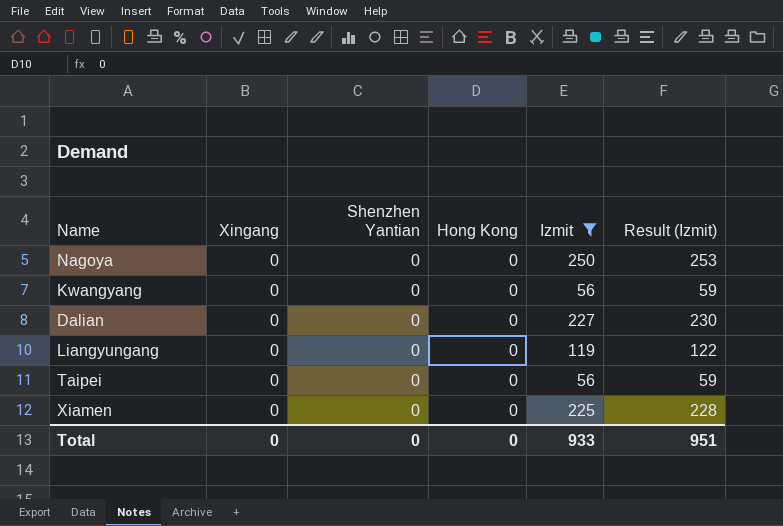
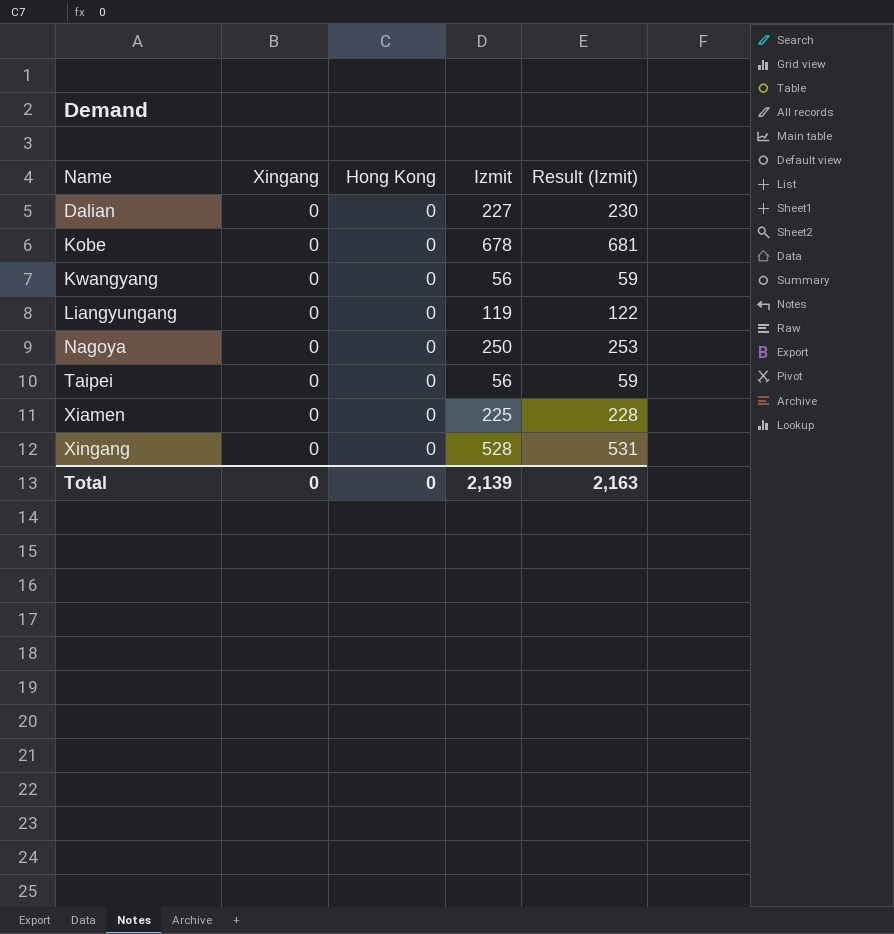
filter: Izmit <= 250 -> none
row order: none -> Name ascending
column Shenzhen Yantian | position: 3 -> none
Total | Izmit: 933 -> 2,139
Total | Result (Izmit): 951 -> 2,163

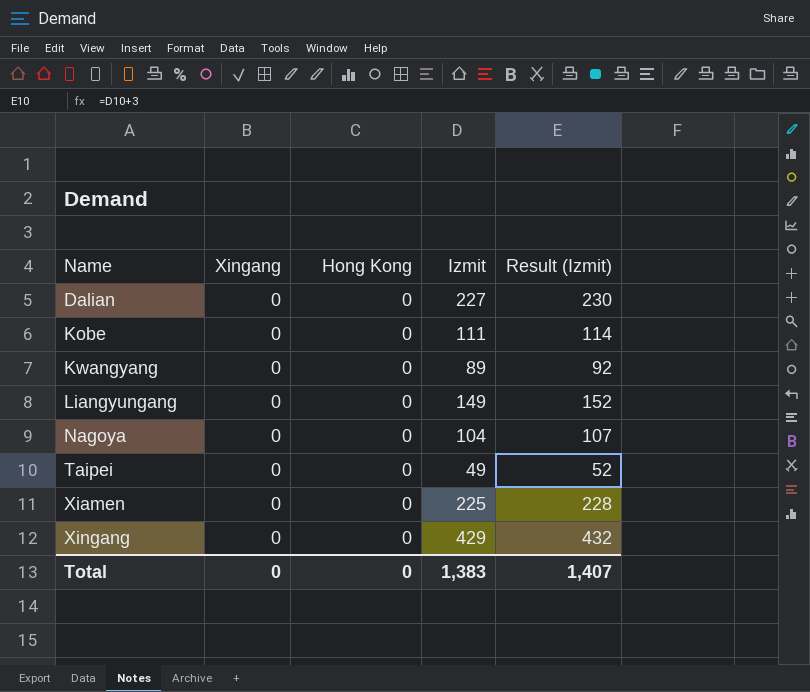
Kobe | Izmit: 678 -> 111
Kobe | Result (Izmit): 681 -> 114
Kwangyang | Izmit: 56 -> 89
Kwangyang | Result (Izmit): 59 -> 92
Liangyungang | Izmit: 119 -> 149
Liangyungang | Result (Izmit): 122 -> 152
Nagoya | Izmit: 250 -> 104
Nagoya | Result (Izmit): 253 -> 107
Taipei | Izmit: 56 -> 49
Taipei | Result (Izmit): 59 -> 52
Xingang | Izmit: 528 -> 429
Xingang | Result (Izmit): 531 -> 432
Total | Izmit: 2,139 -> 1,383
Total | Result (Izmit): 2,163 -> 1,407

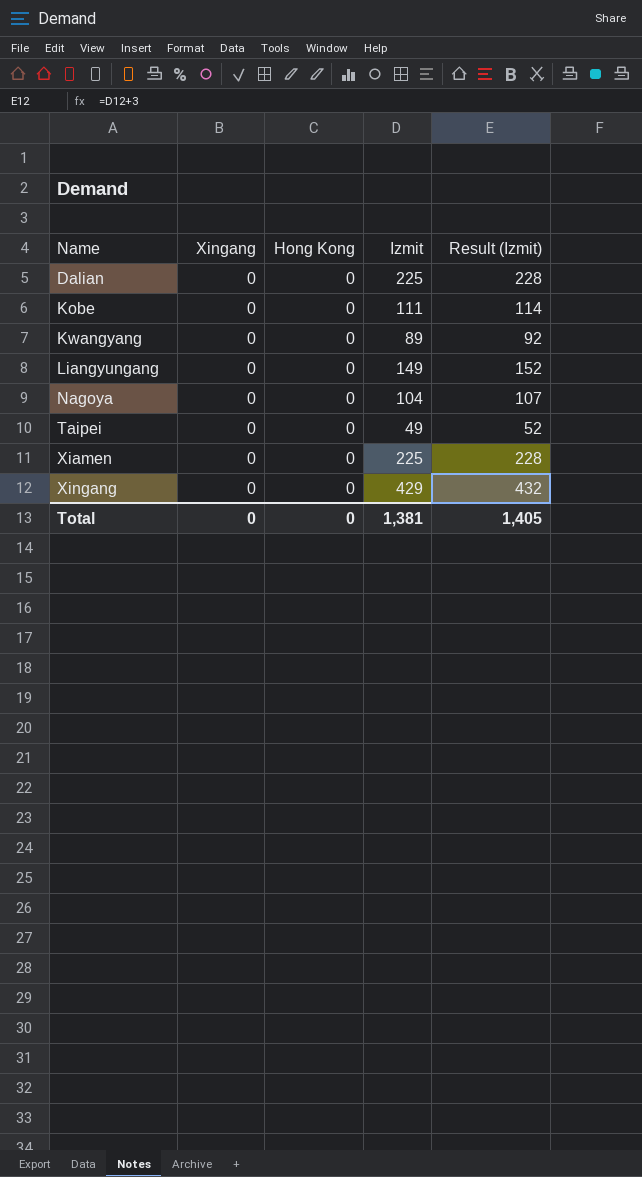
Dalian | Izmit: 227 -> 225
Dalian | Result (Izmit): 230 -> 228
Total | Izmit: 1,383 -> 1,381
Total | Result (Izmit): 1,407 -> 1,405

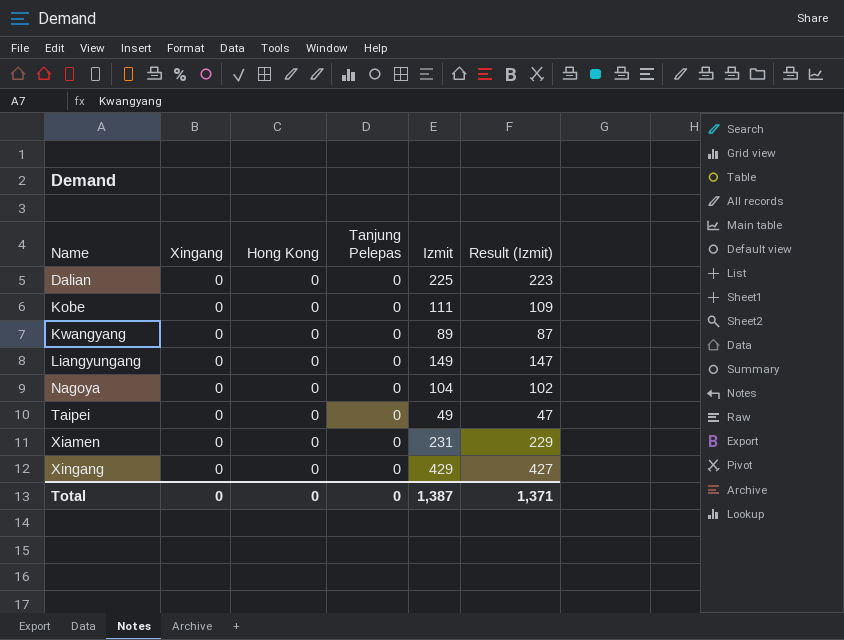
column Tanjung Pelepas | position: none -> 4
column Result (Izmit) | formula: [Izmit] + 3 -> [Izmit] - 2
Xiamen | Izmit: 225 -> 231
Total | Izmit: 1,381 -> 1,387
Total | Result (Izmit): 1,405 -> 1,371

